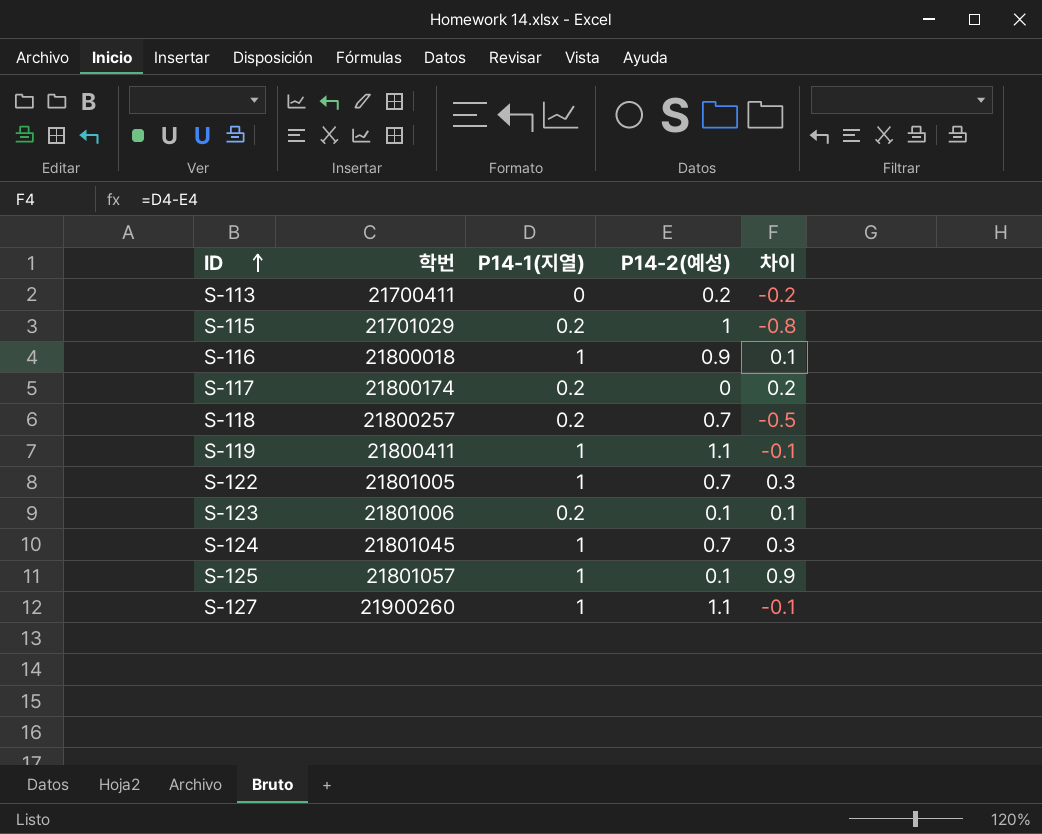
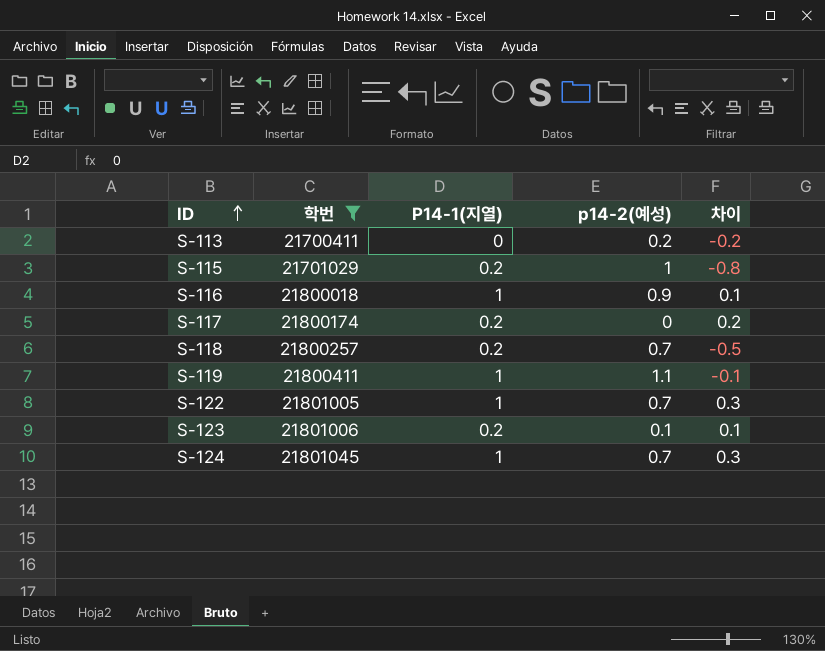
filter: none -> 학번 <= 21801045
column name: P14-2(예성) -> p14-2(예성)

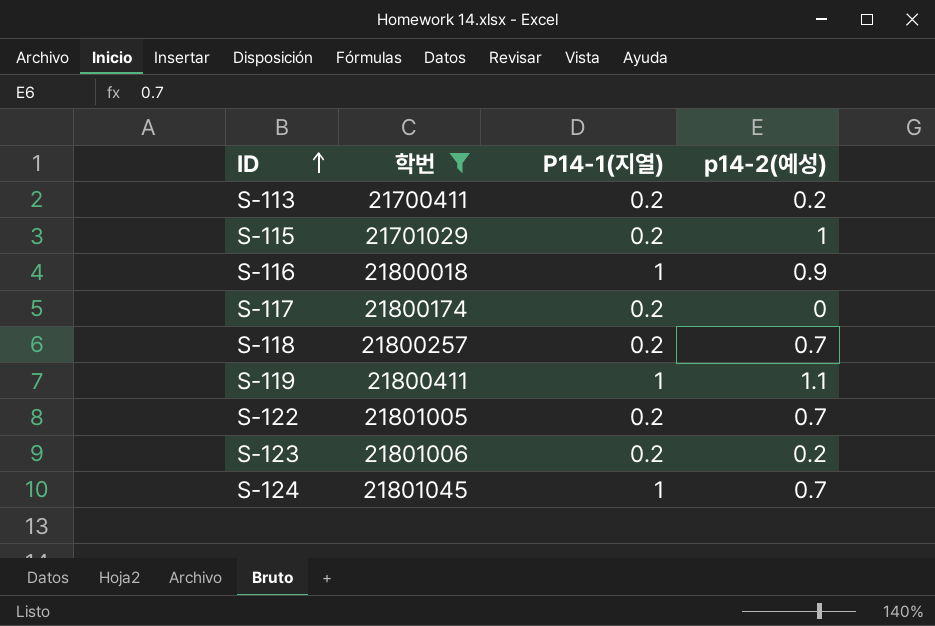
column 차이 | formula: [P14-1(지열)] - [p14-2(예성)] -> none
S-113 | P14-1(지열): 0 -> 0.2
S-122 | P14-1(지열): 1 -> 0.2
S-123 | p14-2(예성): 0.1 -> 0.2

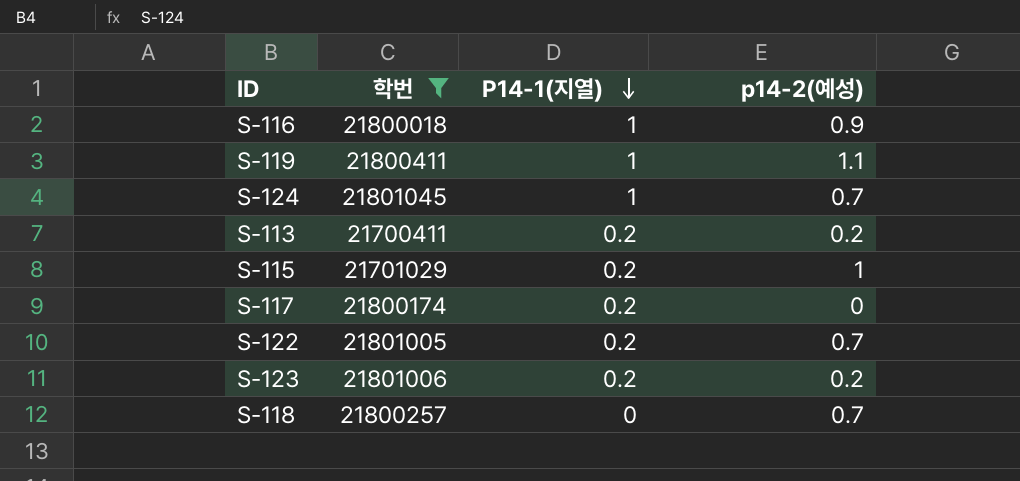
row order: ID ascending -> P14-1(지열) descending
S-118 | P14-1(지열): 0.2 -> 0

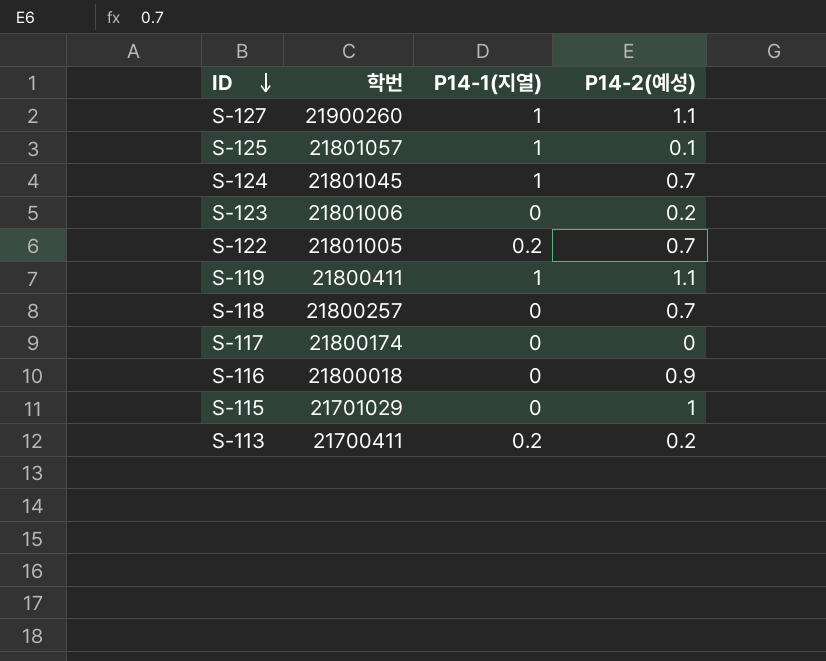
filter: 학번 <= 21801045 -> none
row order: P14-1(지열) descending -> ID descending
column name: p14-2(예성) -> P14-2(예성)
S-123 | P14-1(지열): 0.2 -> 0
S-117 | P14-1(지열): 0.2 -> 0
S-116 | P14-1(지열): 1 -> 0
S-115 | P14-1(지열): 0.2 -> 0

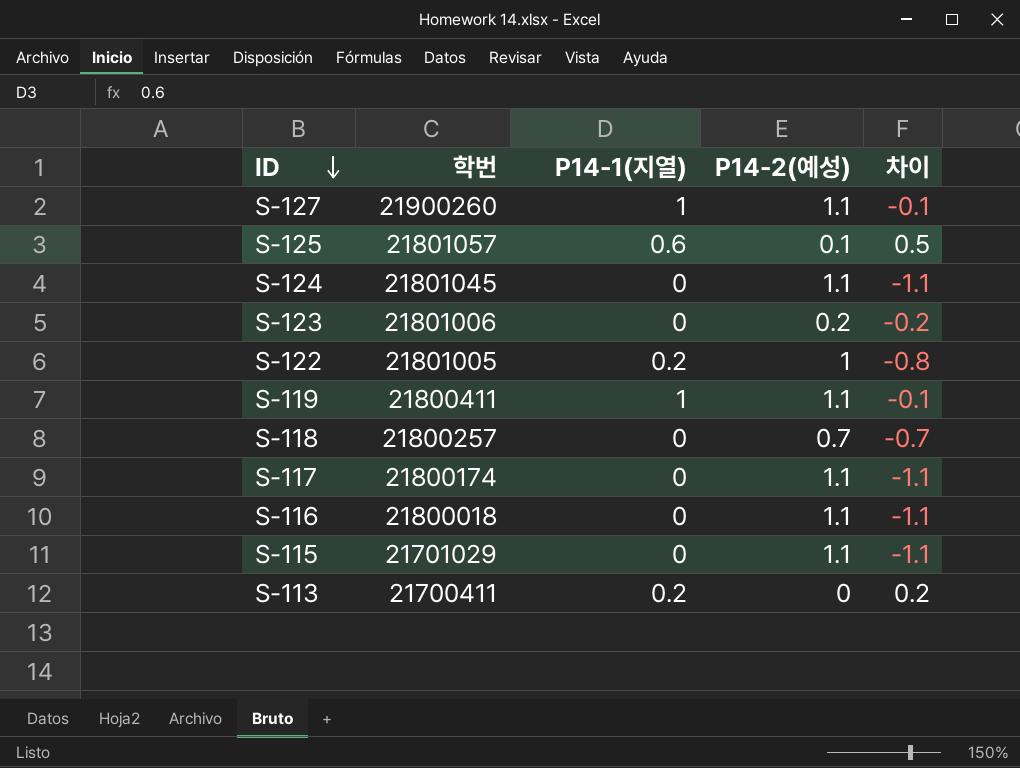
column 차이 | formula: none -> [P14-1(지열)] - [P14-2(예성)]
S-125 | P14-1(지열): 1 -> 0.6
S-124 | P14-1(지열): 1 -> 0
S-124 | P14-2(예성): 0.7 -> 1.1
S-122 | P14-2(예성): 0.7 -> 1
S-117 | P14-2(예성): 0 -> 1.1
S-116 | P14-2(예성): 0.9 -> 1.1
S-115 | P14-2(예성): 1 -> 1.1
S-113 | P14-2(예성): 0.2 -> 0

